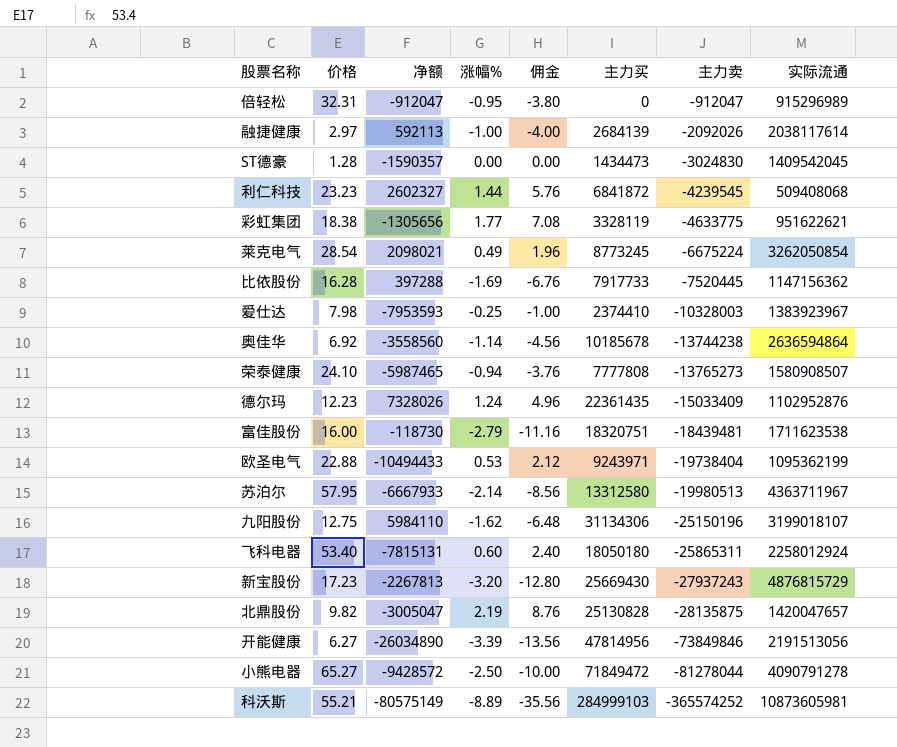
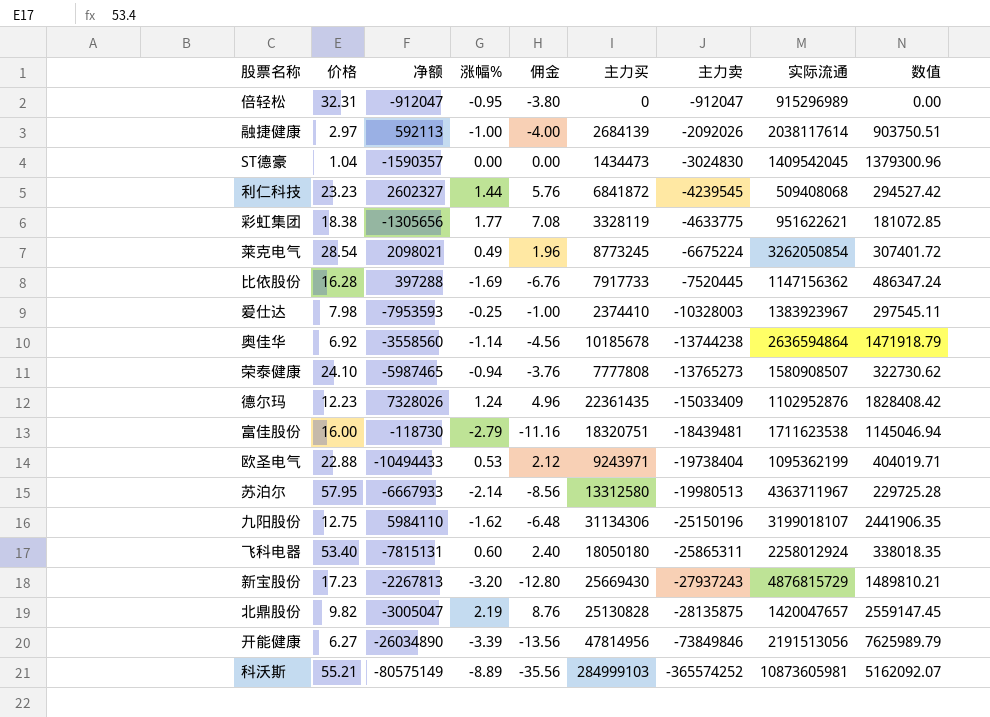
column 数值 | formula: none -> [主力买] / [价格]
row 小熊电器: 65.27 | -9428572 | -2.50 | -10.00 | 71849472 | -81278044 | 4090791278 -> none
ST德豪 | 价格: 1.28 -> 1.04

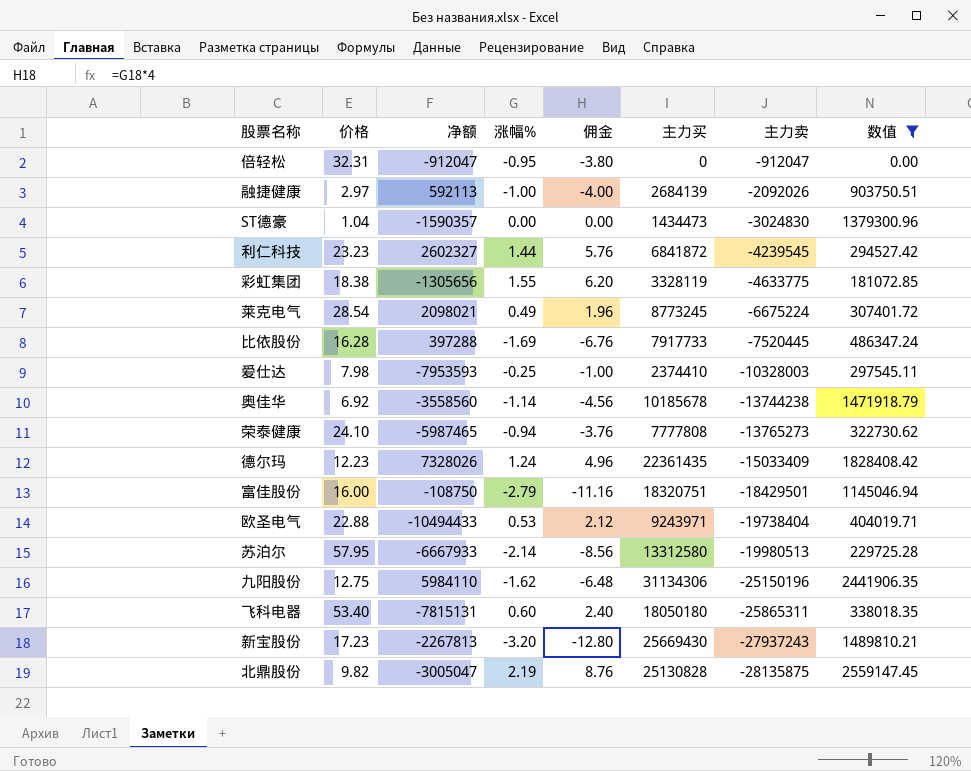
filter: none -> 数值 <= 2559147.45
column 实际流通 | position: 8 -> none
彩虹集团 | 涨幅%: 1.77 -> 1.55
彩虹集团 | 佣金: 7.08 -> 6.20
富佳股份 | 净额: -118730 -> -108750
富佳股份 | 主力卖: -18439481 -> -18429501

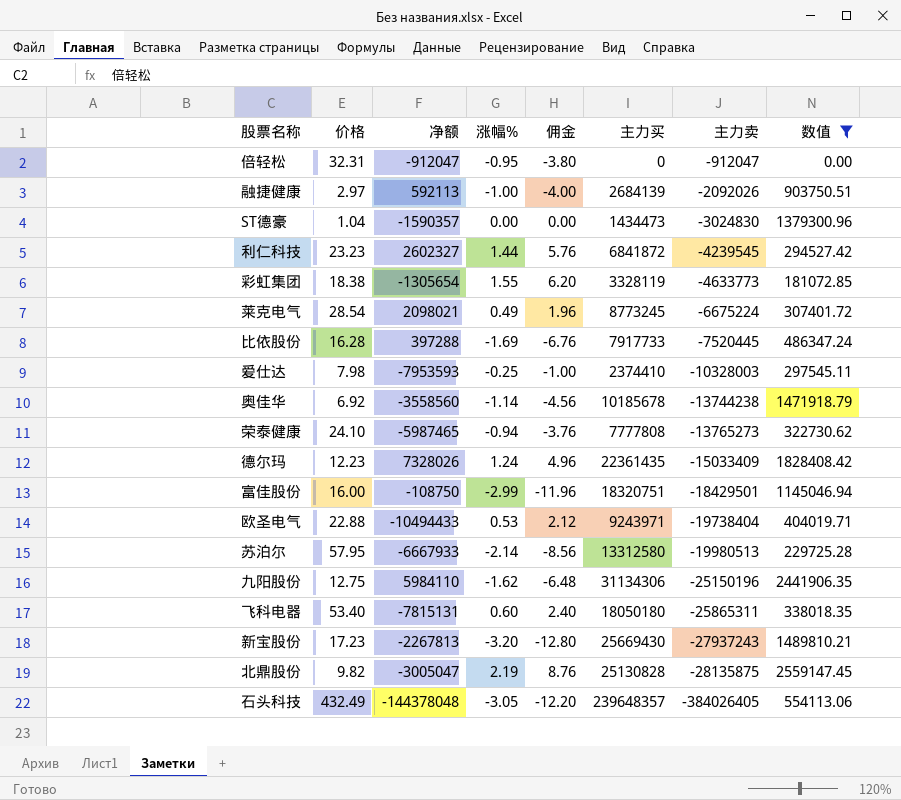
彩虹集团 | 净额: -1305656 -> -1305654
彩虹集团 | 主力卖: -4633775 -> -4633773
富佳股份 | 涨幅%: -2.79 -> -2.99
富佳股份 | 佣金: -11.16 -> -11.96
row 石头科技: none -> 432.49 | -144378048 | -3.05 | -12.20 | 239648357 | -384026405 | 554113.06

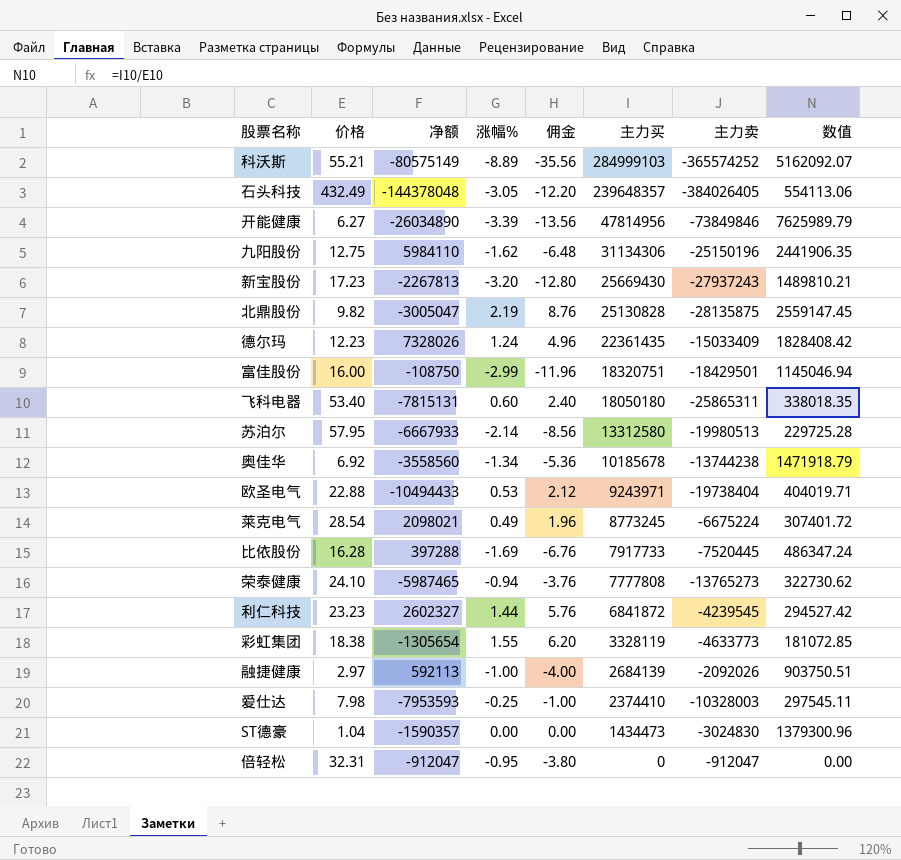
filter: 数值 <= 2559147.45 -> none
row order: 主力卖 descending -> 主力买 descending
奥佳华 | 涨幅%: -1.14 -> -1.34
奥佳华 | 佣金: -4.56 -> -5.36

